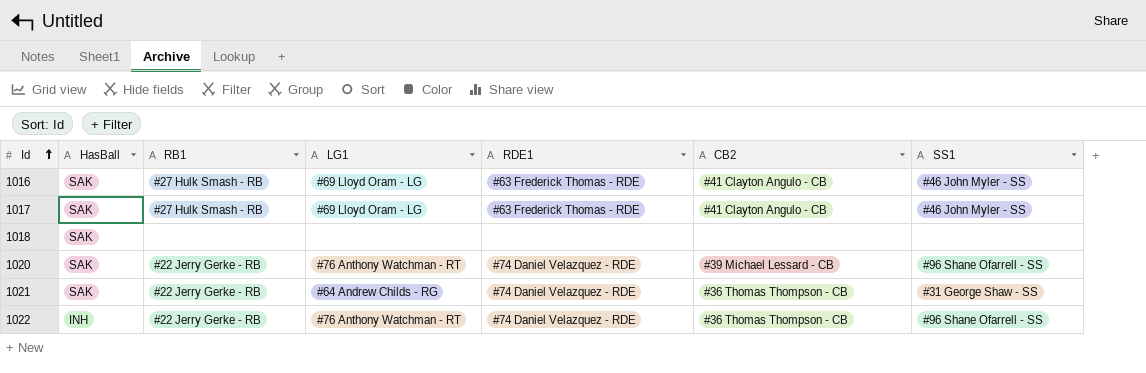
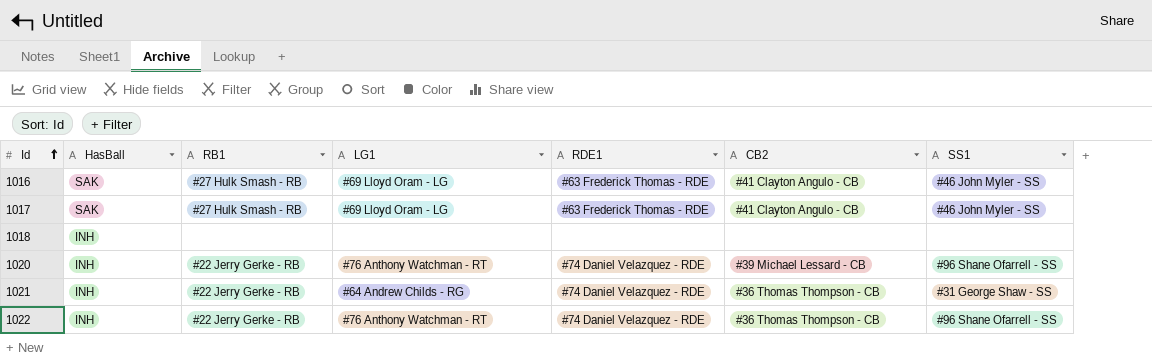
1018 | HasBall: SAK -> INH
1020 | HasBall: SAK -> INH
1021 | HasBall: SAK -> INH

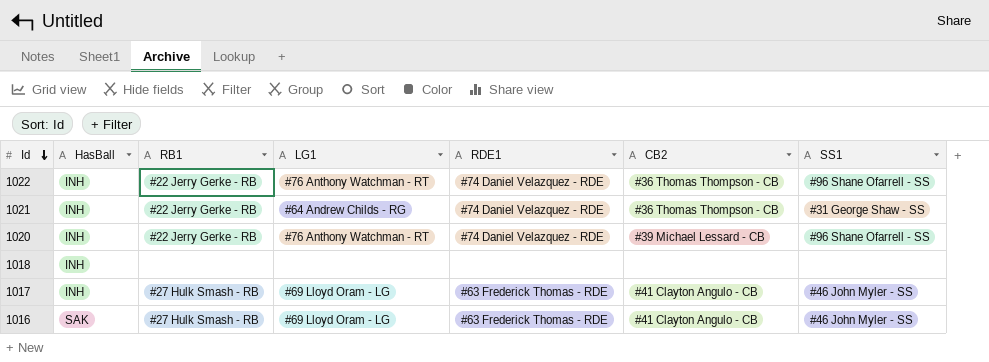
row order: Id ascending -> Id descending
1017 | HasBall: SAK -> INH

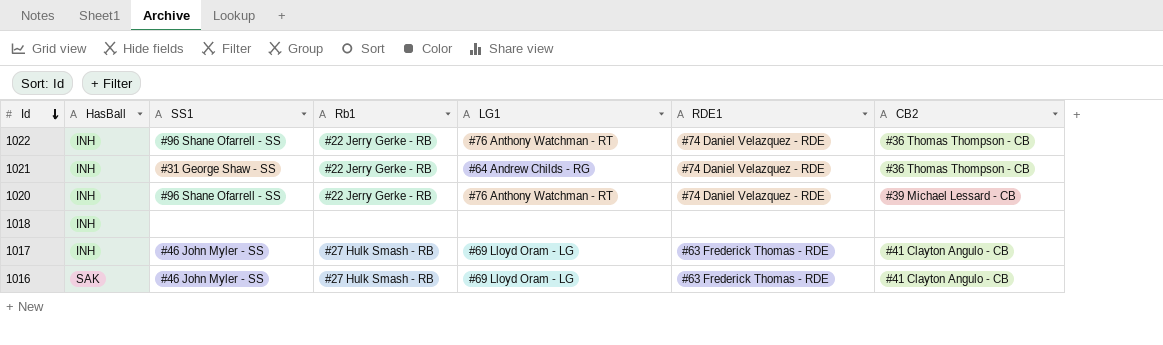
column SS1 | position: 7 -> 3
column name: RB1 -> Rb1

